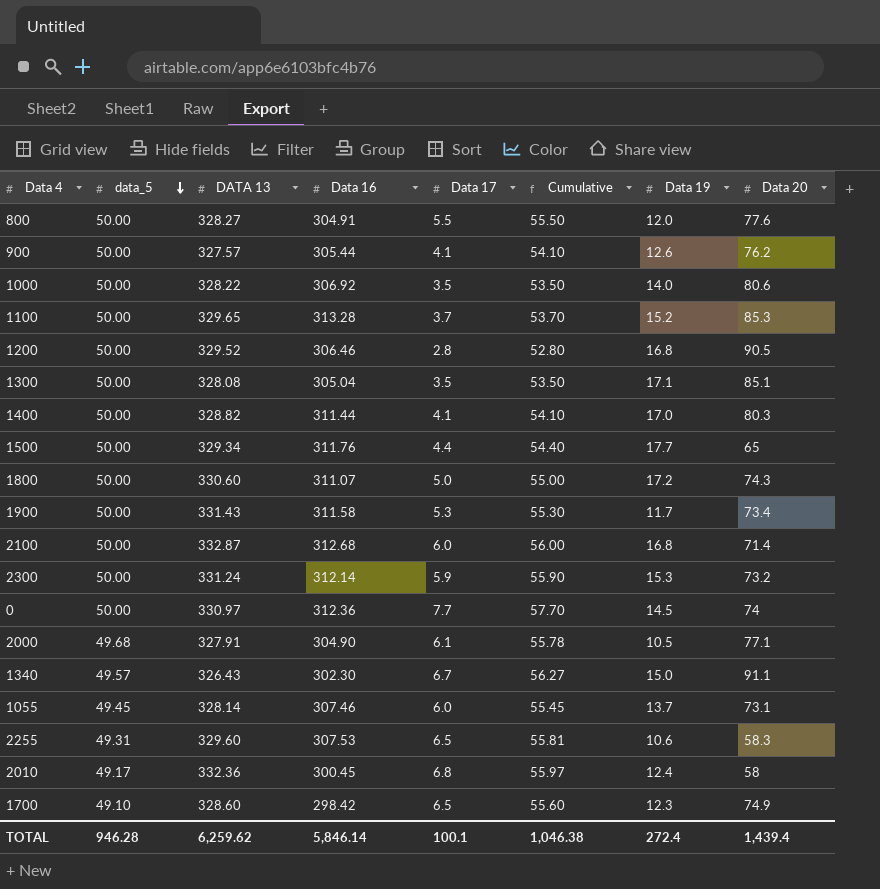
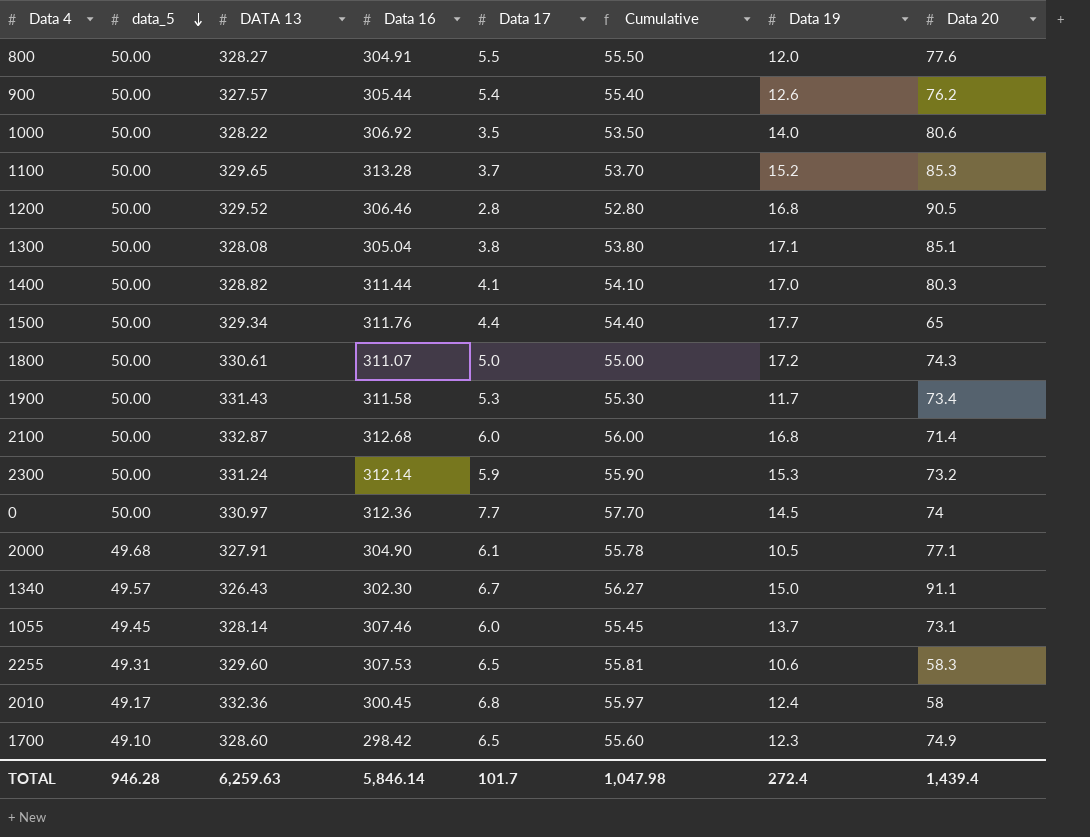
900 | Data 17: 4.1 -> 5.4
900 | Cumulative: 54.10 -> 55.40
1300 | Data 17: 3.5 -> 3.8
1300 | Cumulative: 53.50 -> 53.80
1800 | DATA 13: 330.60 -> 330.61
TOTAL | DATA 13: 6,259.62 -> 6,259.63
TOTAL | Data 17: 100.1 -> 101.7
TOTAL | Cumulative: 1,046.38 -> 1,047.98

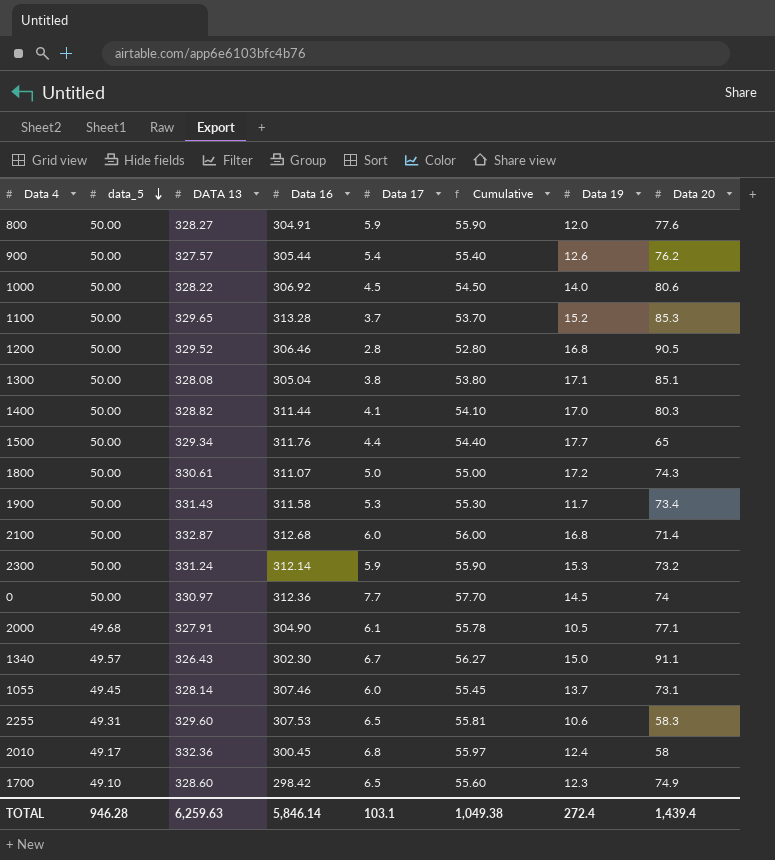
800 | Data 17: 5.5 -> 5.9
800 | Cumulative: 55.50 -> 55.90
1000 | Data 17: 3.5 -> 4.5
1000 | Cumulative: 53.50 -> 54.50
TOTAL | Data 17: 101.7 -> 103.1
TOTAL | Cumulative: 1,047.98 -> 1,049.38

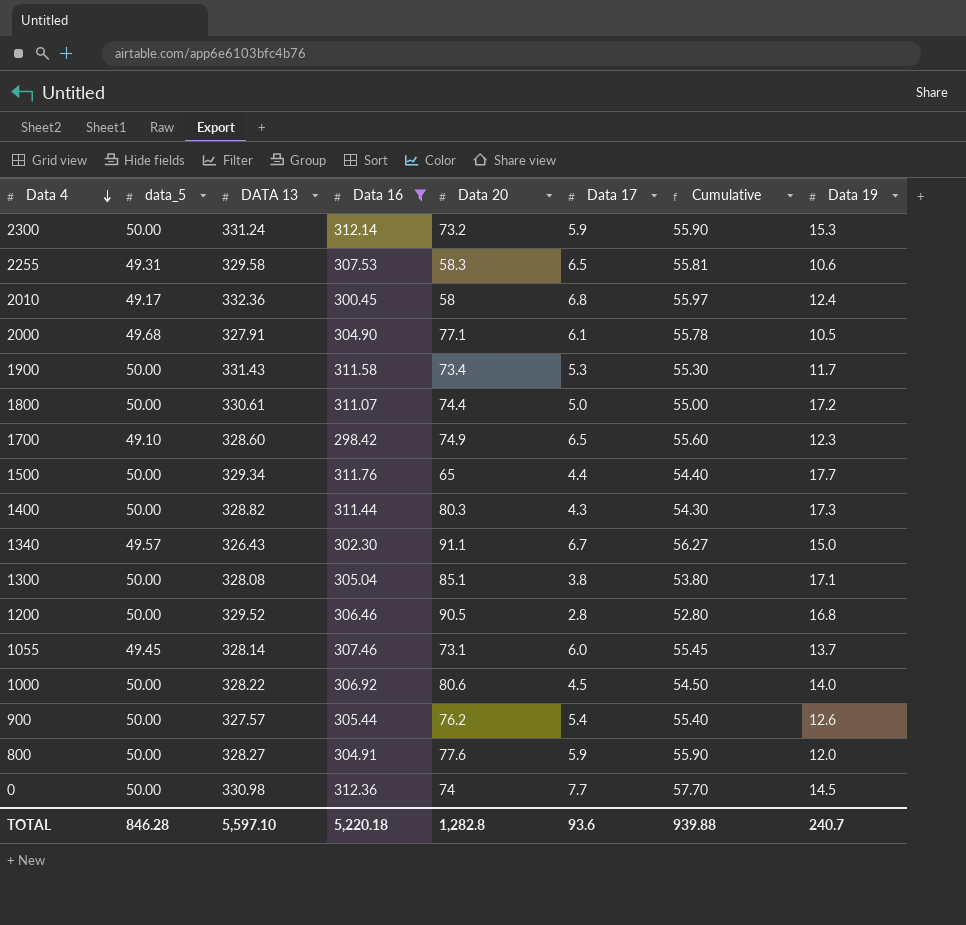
filter: none -> Data 16 <= 312.36
row order: data_5 descending -> Data 4 descending
column Data 20 | position: 8 -> 5
2255 | DATA 13: 329.60 -> 329.58
1800 | Data 20: 74.3 -> 74.4
1400 | Data 17: 4.1 -> 4.3
1400 | Cumulative: 54.10 -> 54.30
1400 | Data 19: 17.0 -> 17.3
0 | DATA 13: 330.97 -> 330.98
TOTAL | data_5: 946.28 -> 846.28
TOTAL | DATA 13: 6,259.63 -> 5,597.10
TOTAL | Data 16: 5,846.14 -> 5,220.18
TOTAL | Data 20: 1,439.4 -> 1,282.8
TOTAL | Data 17: 103.1 -> 93.6
TOTAL | Cumulative: 1,049.38 -> 939.88
TOTAL | Data 19: 272.4 -> 240.7

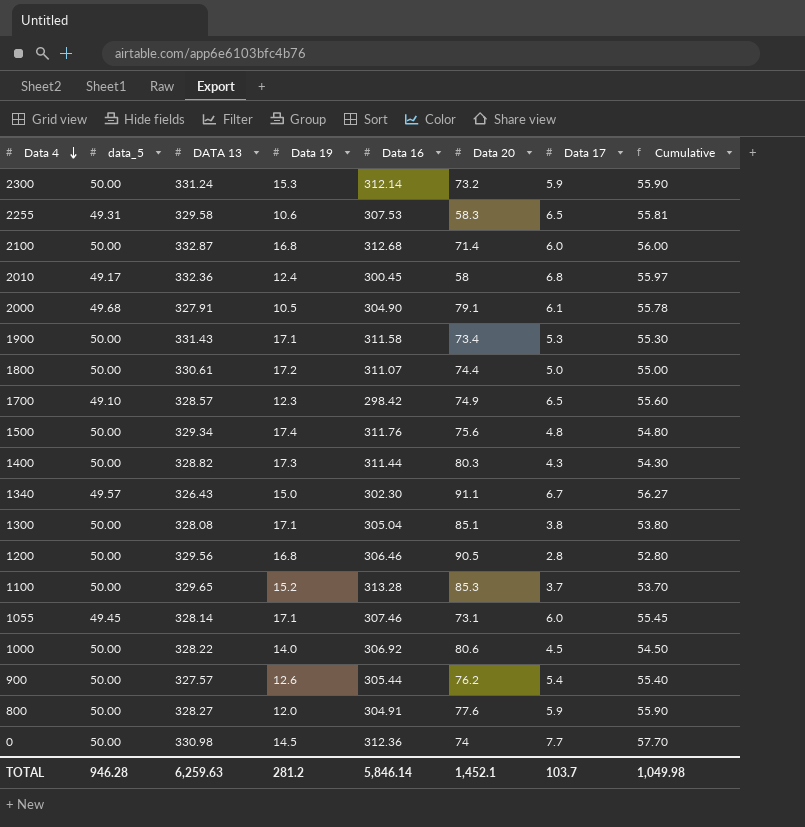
filter: Data 16 <= 312.36 -> none
column Data 19 | position: 8 -> 4
2000 | Data 20: 77.1 -> 79.1
1900 | Data 19: 11.7 -> 17.1
1700 | DATA 13: 328.60 -> 328.57
1500 | Data 19: 17.7 -> 17.4
1500 | Data 20: 65 -> 75.6
1500 | Data 17: 4.4 -> 4.8
1500 | Cumulative: 54.40 -> 54.80
1200 | DATA 13: 329.52 -> 329.56
1055 | Data 19: 13.7 -> 17.1
TOTAL | data_5: 846.28 -> 946.28
TOTAL | DATA 13: 5,597.10 -> 6,259.63
TOTAL | Data 19: 240.7 -> 281.2
TOTAL | Data 16: 5,220.18 -> 5,846.14
TOTAL | Data 20: 1,282.8 -> 1,452.1
TOTAL | Data 17: 93.6 -> 103.7
TOTAL | Cumulative: 939.88 -> 1,049.98

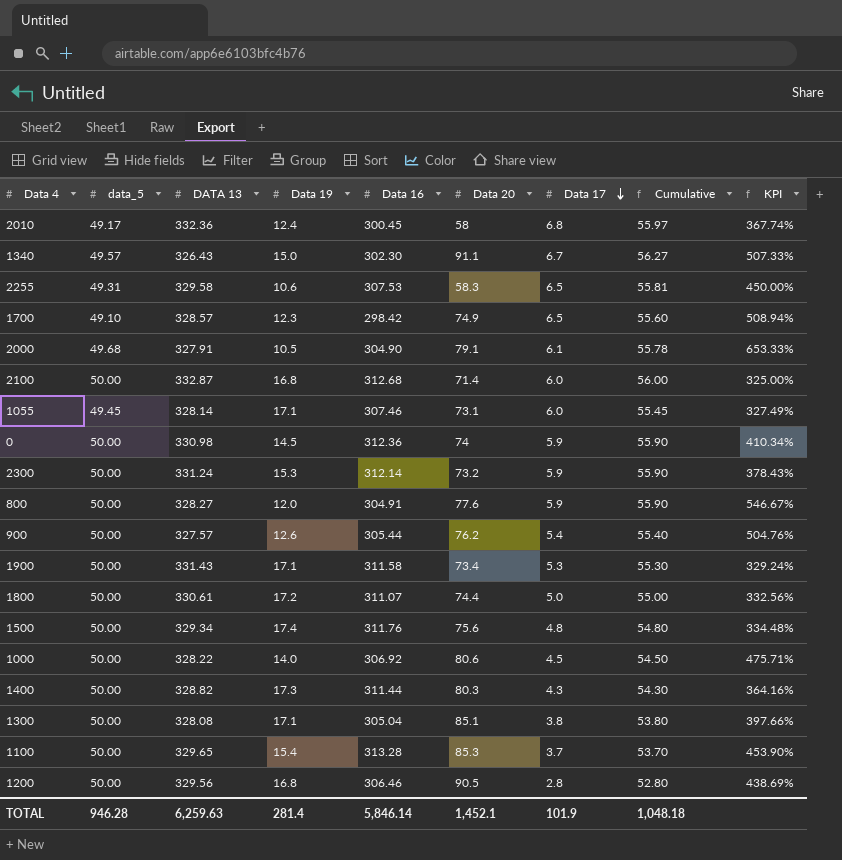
row order: Data 4 descending -> Data 17 descending
column KPI | formula: none -> ([Data 20] - [Data 19]) / [Data 19]
0 | Data 17: 7.7 -> 5.9
0 | Cumulative: 57.70 -> 55.90
1100 | Data 19: 15.2 -> 15.4
TOTAL | Data 19: 281.2 -> 281.4
TOTAL | Data 17: 103.7 -> 101.9
TOTAL | Cumulative: 1,049.98 -> 1,048.18

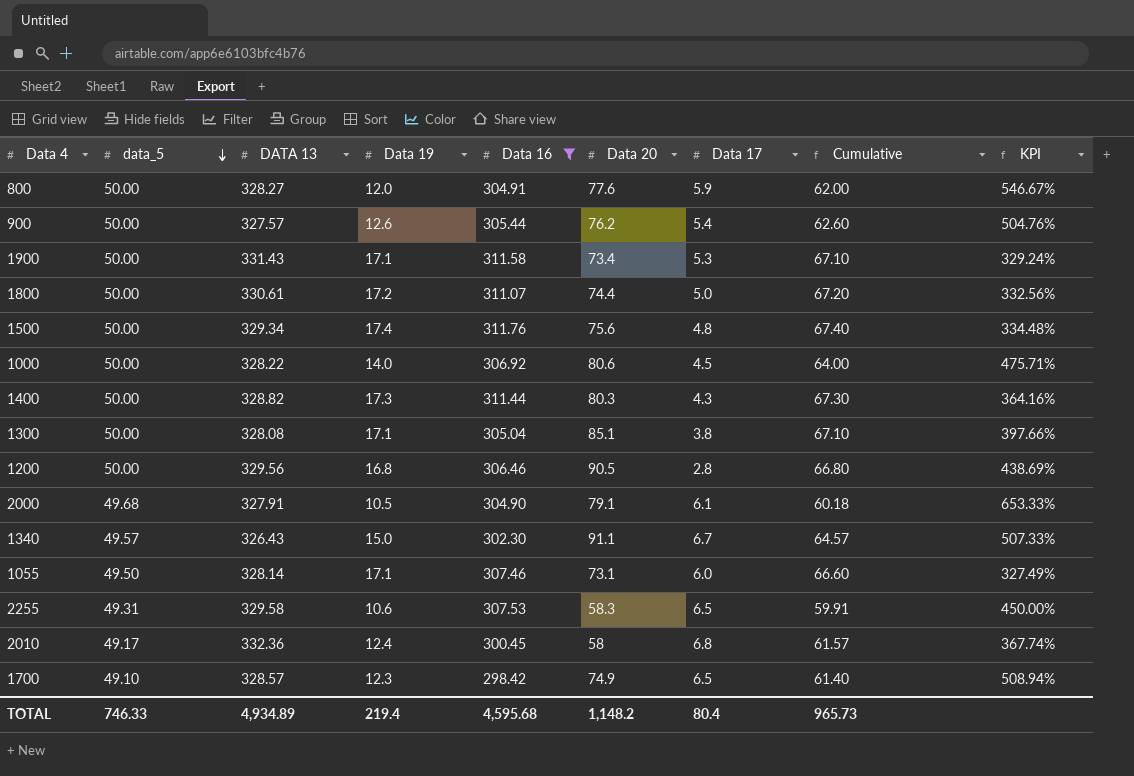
filter: none -> Data 16 <= 311.76
row order: Data 17 descending -> data_5 descending
column Cumulative | formula: [data_5] + [Data 17] -> [data_5] + [Data 19]
1055 | data_5: 49.45 -> 49.50
TOTAL | data_5: 946.28 -> 746.33
TOTAL | DATA 13: 6,259.63 -> 4,934.89
TOTAL | Data 19: 281.4 -> 219.4
TOTAL | Data 16: 5,846.14 -> 4,595.68
TOTAL | Data 20: 1,452.1 -> 1,148.2
TOTAL | Data 17: 101.9 -> 80.4
TOTAL | Cumulative: 1,048.18 -> 965.73

